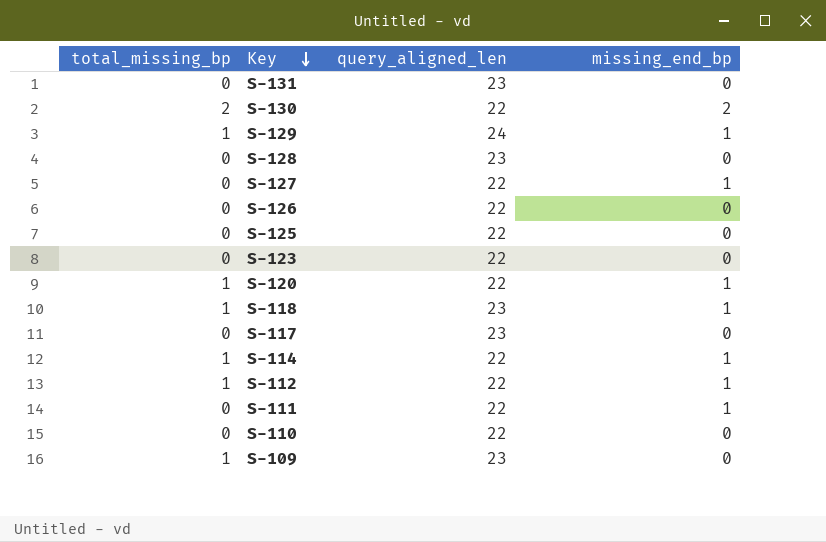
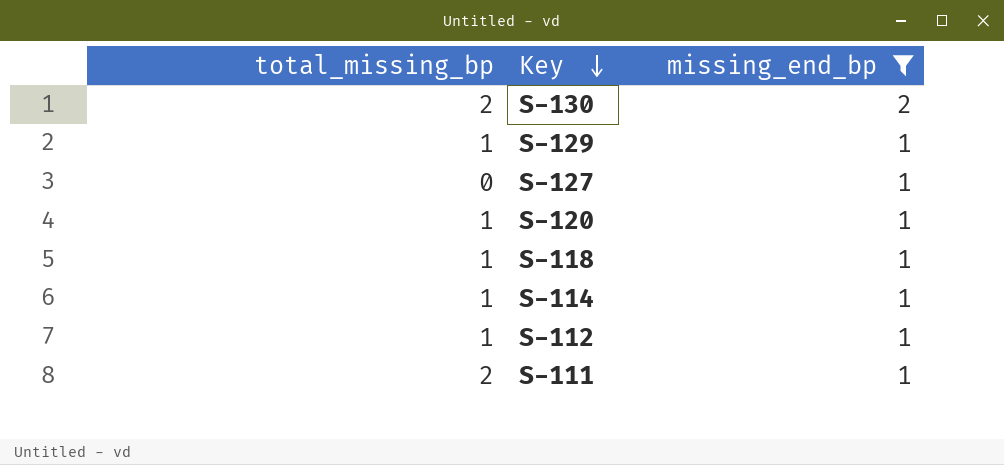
filter: none -> missing_end_bp != 0
column query_aligned_len | position: 3 -> none
S-111 | total_missing_bp: 0 -> 2

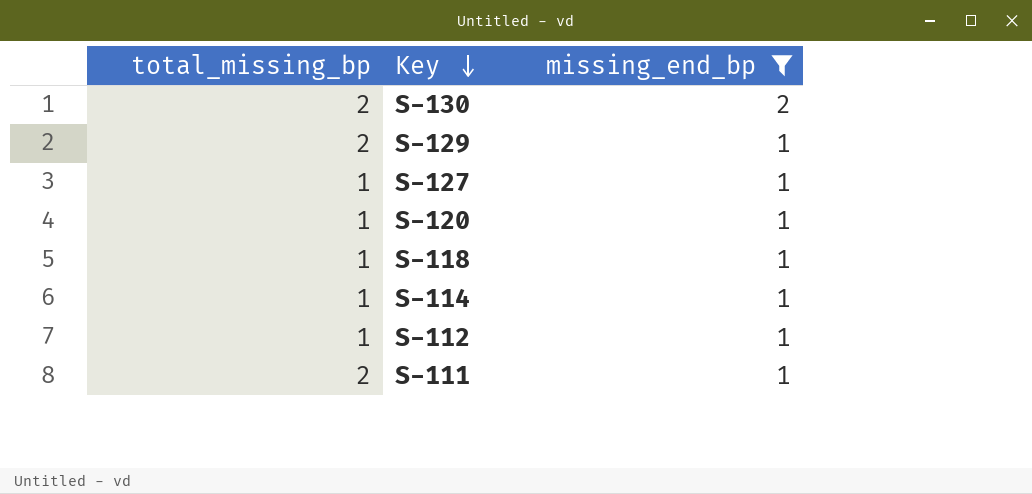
S-129 | total_missing_bp: 1 -> 2
S-127 | total_missing_bp: 0 -> 1

